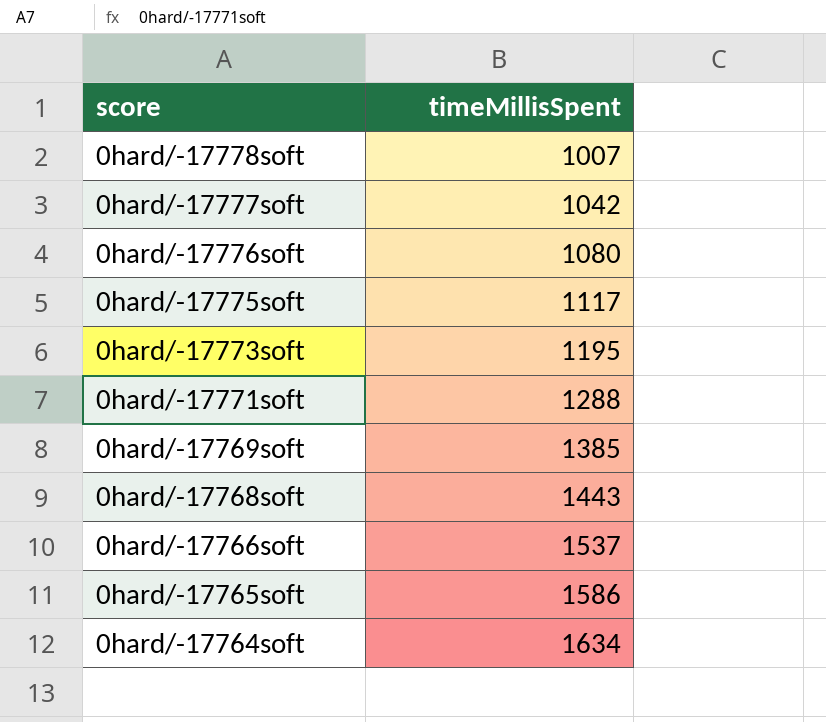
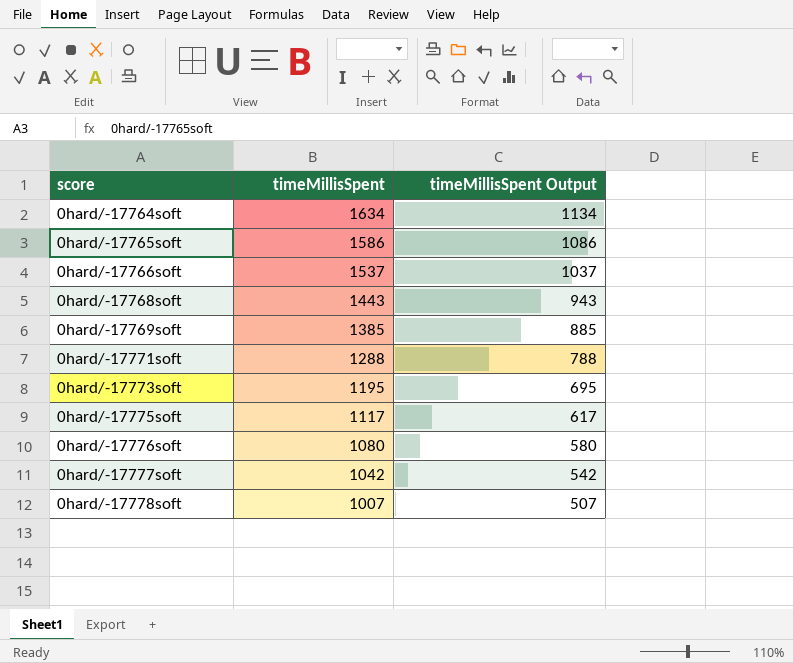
row order: score descending -> score ascending
column timeMillisSpent Output | formula: none -> [timeMillisSpent] - 500

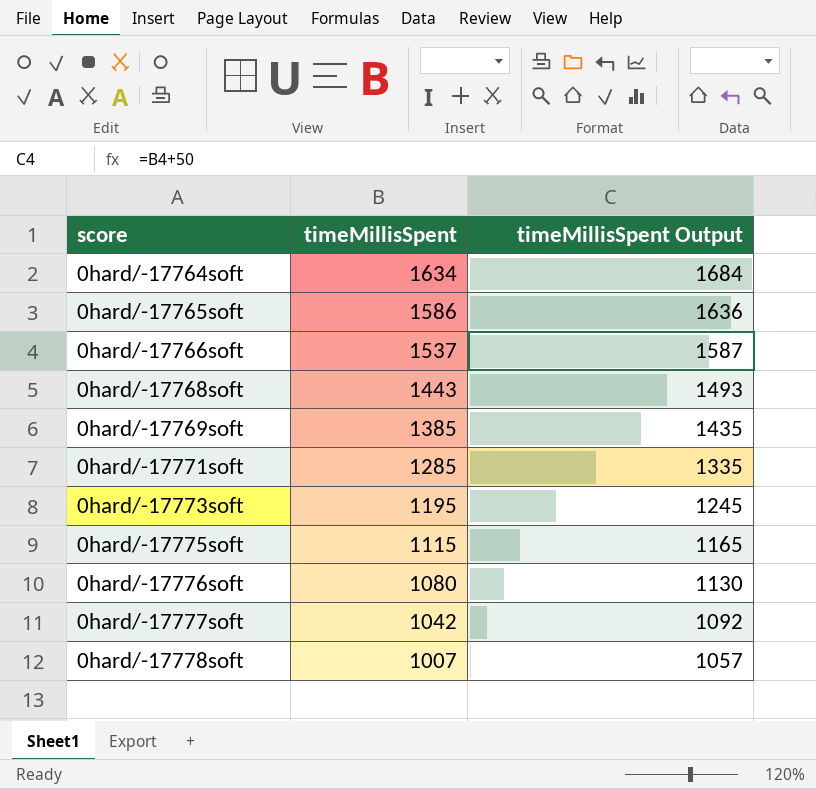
column timeMillisSpent Output | formula: [timeMillisSpent] - 500 -> [timeMillisSpent] + 50
0hard/-17771soft | timeMillisSpent: 1288 -> 1285
0hard/-17775soft | timeMillisSpent: 1117 -> 1115

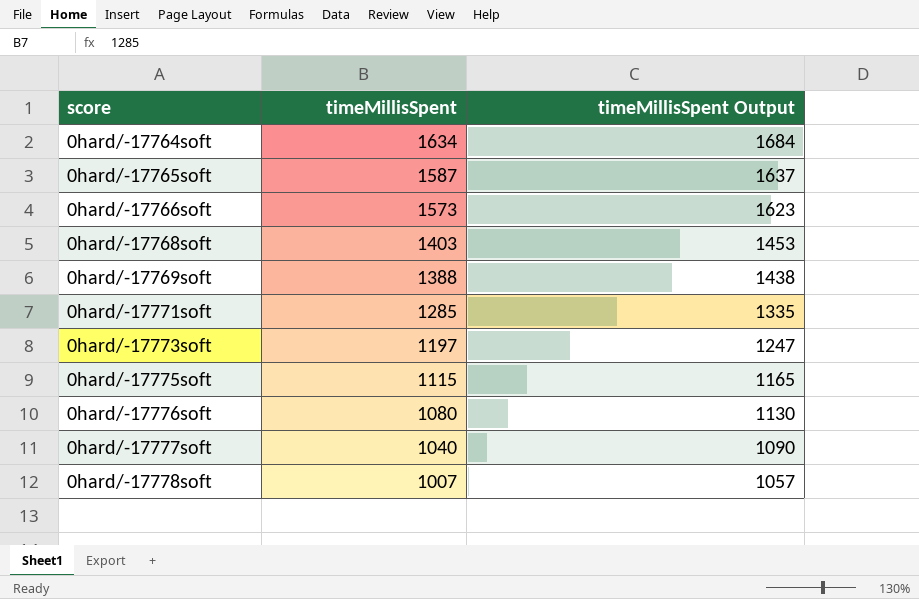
0hard/-17765soft | timeMillisSpent: 1586 -> 1587
0hard/-17765soft | timeMillisSpent Output: 1636 -> 1637
0hard/-17766soft | timeMillisSpent: 1537 -> 1573
0hard/-17766soft | timeMillisSpent Output: 1587 -> 1623
0hard/-17768soft | timeMillisSpent: 1443 -> 1403
0hard/-17768soft | timeMillisSpent Output: 1493 -> 1453
0hard/-17769soft | timeMillisSpent: 1385 -> 1388
0hard/-17769soft | timeMillisSpent Output: 1435 -> 1438
0hard/-17773soft | timeMillisSpent: 1195 -> 1197
0hard/-17773soft | timeMillisSpent Output: 1245 -> 1247
0hard/-17777soft | timeMillisSpent: 1042 -> 1040
0hard/-17777soft | timeMillisSpent Output: 1092 -> 1090

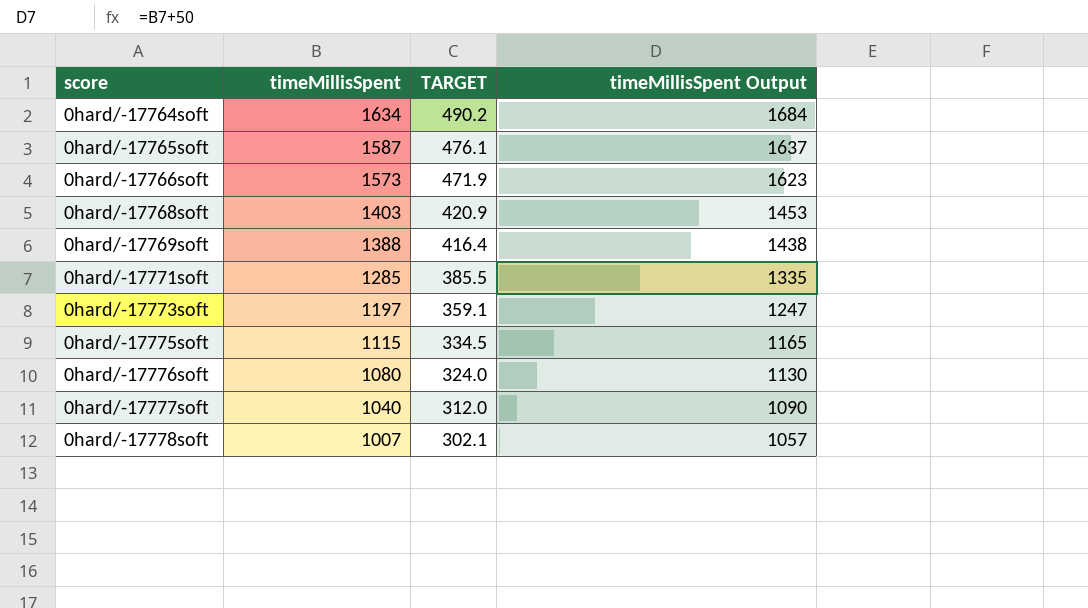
column TARGET | formula: none -> [timeMillisSpent] * 0.3

